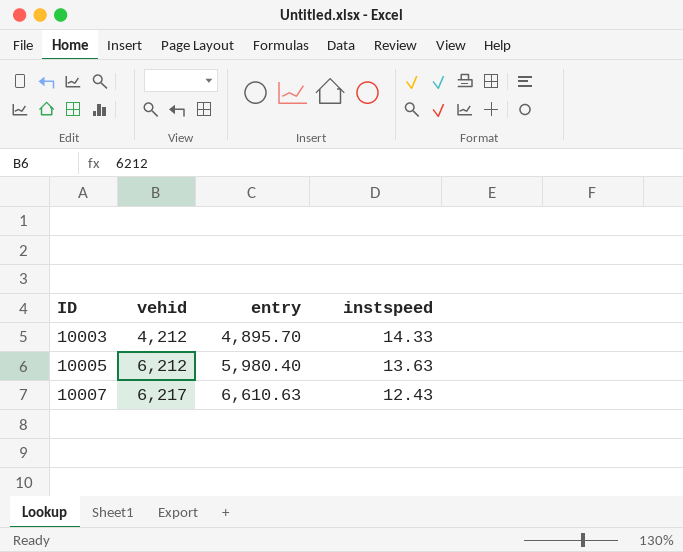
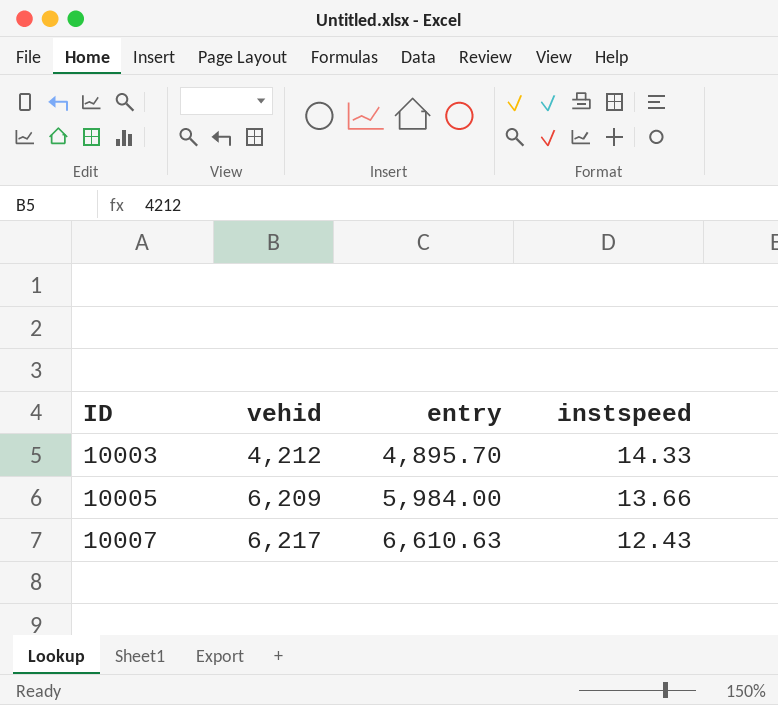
10005 | vehid: 6,212 -> 6,209
10005 | entry: 5,980.40 -> 5,984.00
10005 | instspeed: 13.63 -> 13.66

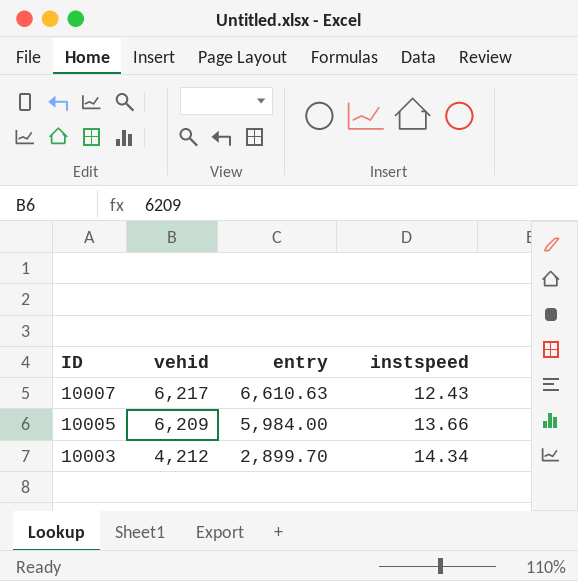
row order: ID ascending -> ID descending
10003 | entry: 4,895.70 -> 2,899.70
10003 | instspeed: 14.33 -> 14.34

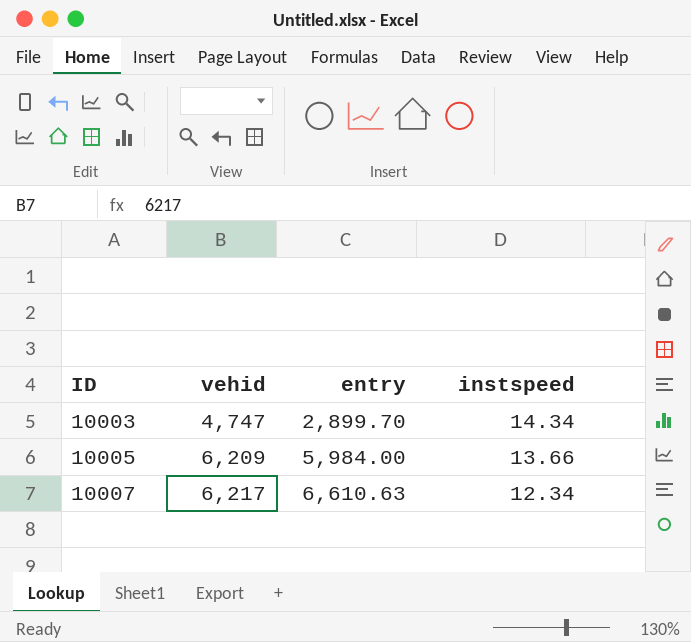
row order: ID descending -> ID ascending
10003 | vehid: 4,212 -> 4,747
10007 | instspeed: 12.43 -> 12.34

